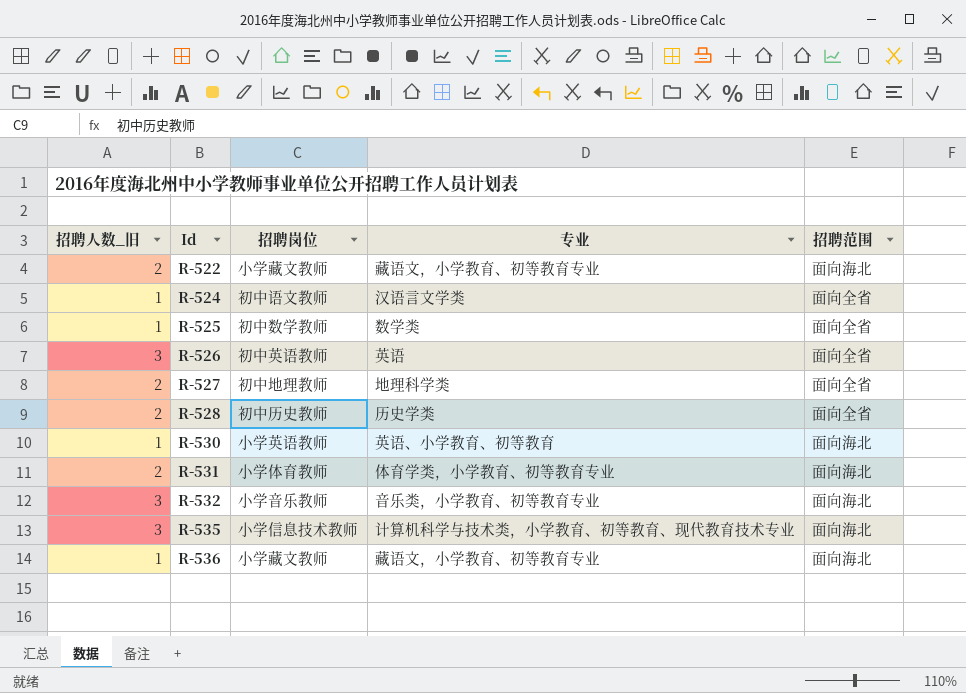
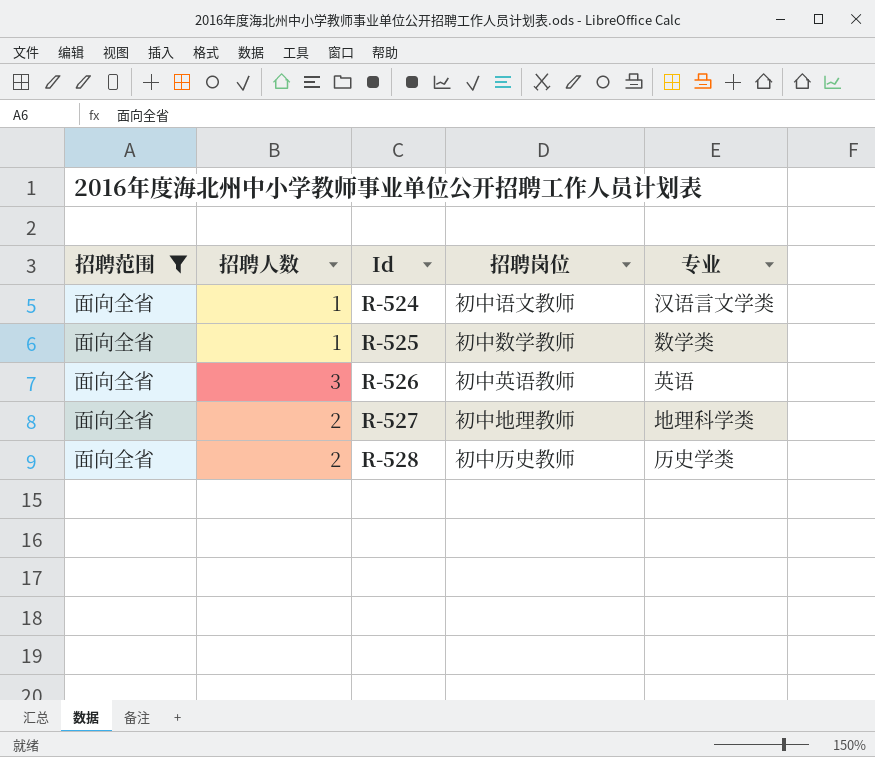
filter: none -> 招聘范围 = 面向全省
column 招聘范围 | position: 5 -> 1
column name: 招聘人数_旧 -> 招聘人数

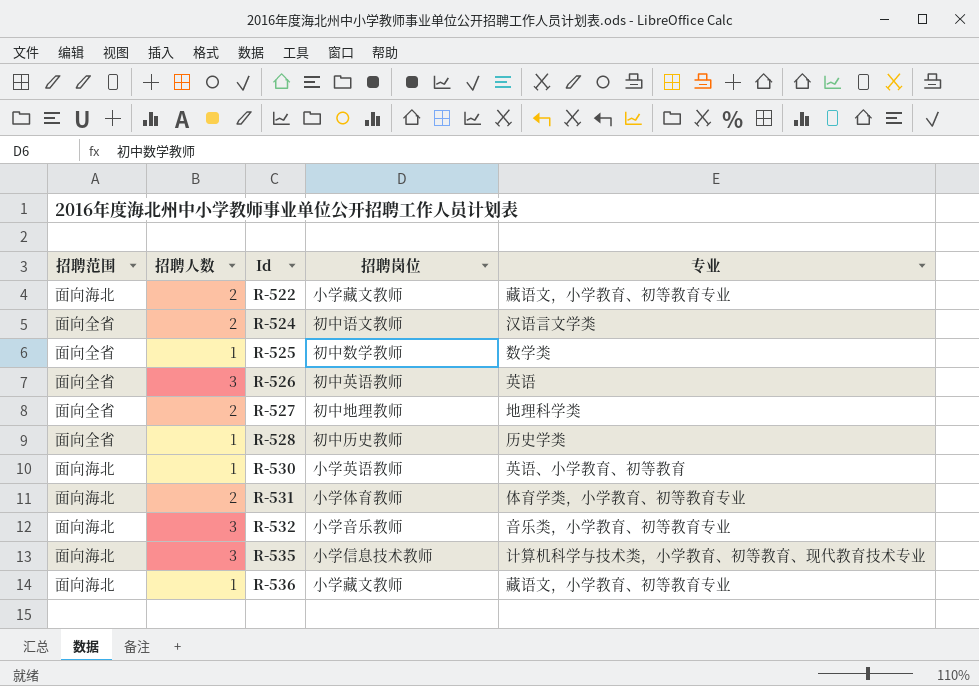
filter: 招聘范围 = 面向全省 -> none
R-524 | 招聘人数: 1 -> 2
R-528 | 招聘人数: 2 -> 1

